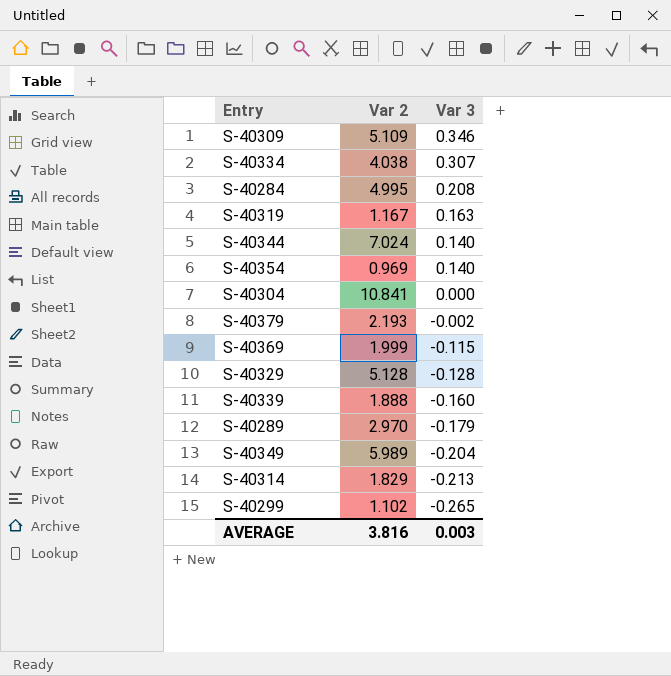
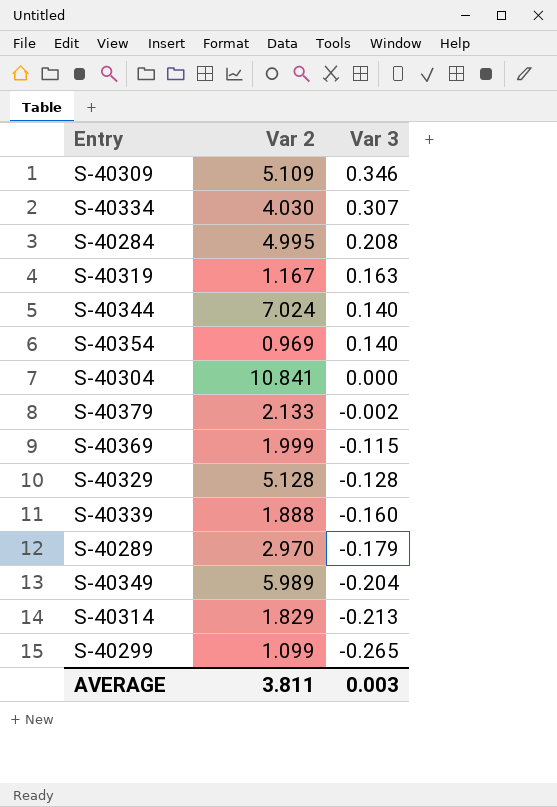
S-40334 | Var 2: 4.038 -> 4.030
S-40379 | Var 2: 2.193 -> 2.133
S-40299 | Var 2: 1.102 -> 1.099
AVERAGE | Var 2: 3.816 -> 3.811

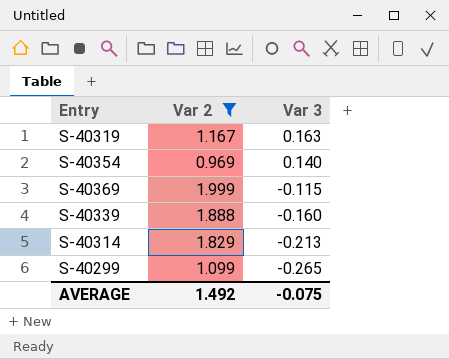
filter: none -> Var 2 <= 1.999
AVERAGE | Var 2: 3.811 -> 1.492
AVERAGE | Var 3: 0.003 -> -0.075

